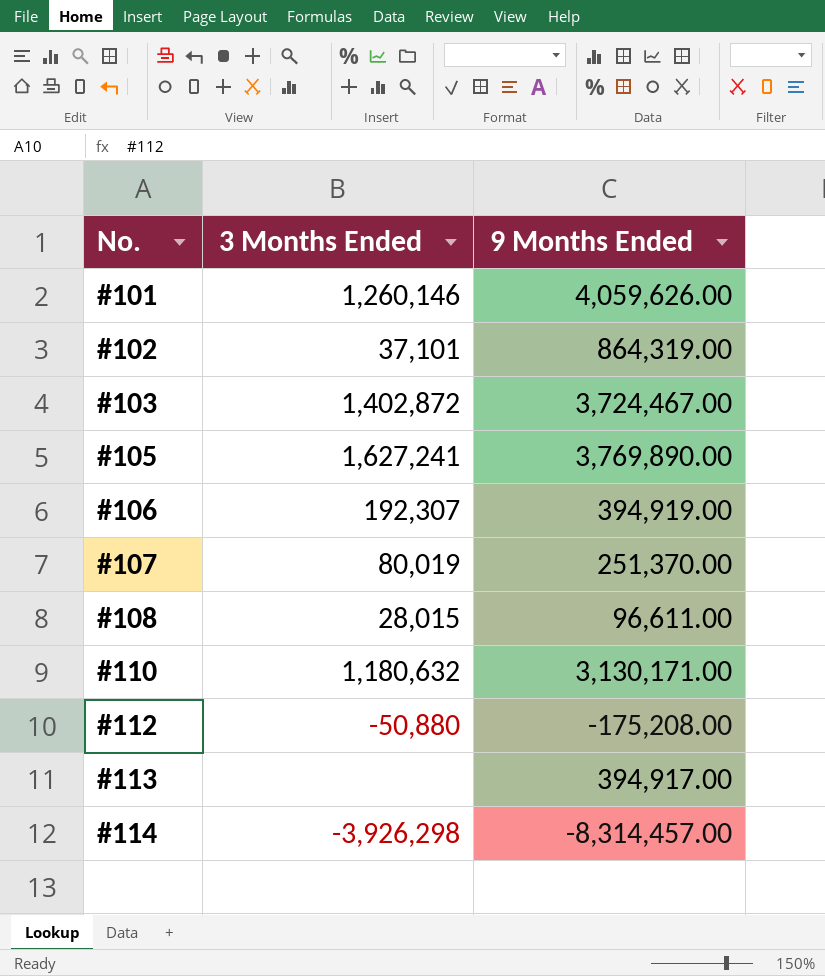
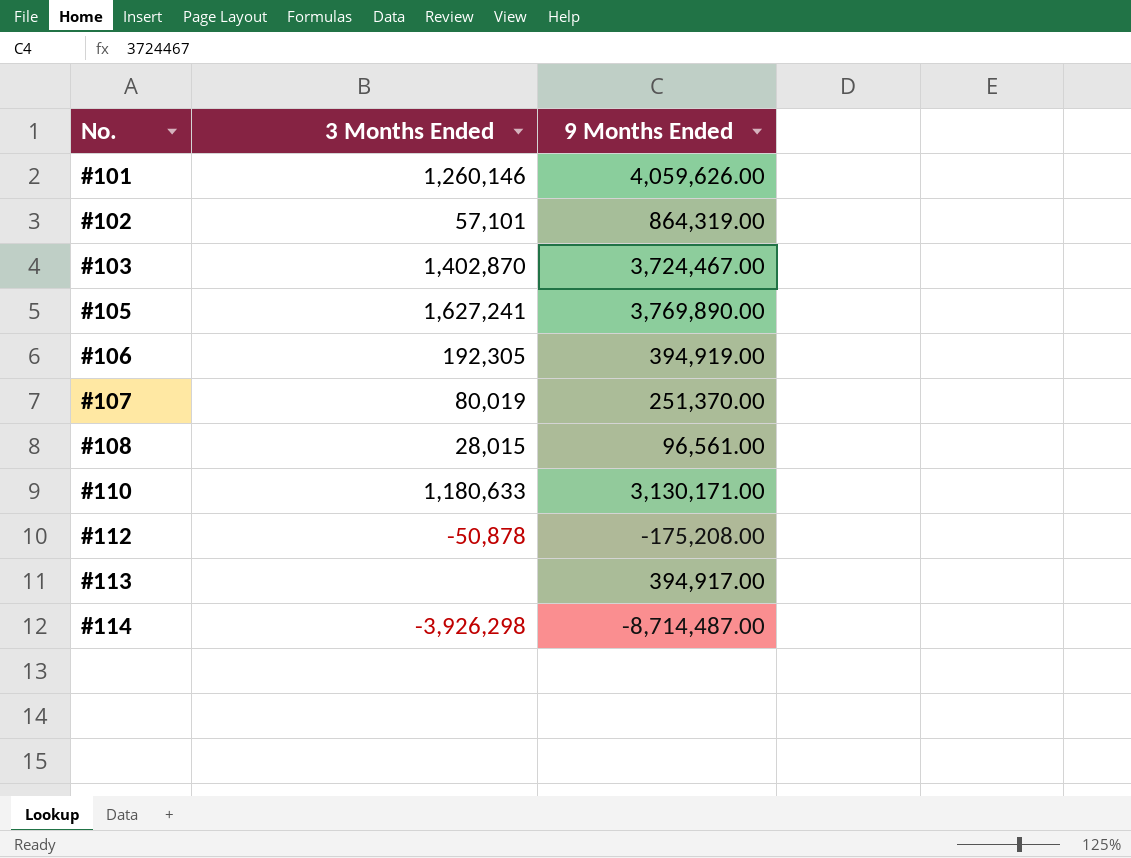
#102 | 3 Months Ended: 37,101 -> 57,101
#103 | 3 Months Ended: 1,402,872 -> 1,402,870
#106 | 3 Months Ended: 192,307 -> 192,305
#108 | 9 Months Ended: 96,611.00 -> 96,561.00
#110 | 3 Months Ended: 1,180,632 -> 1,180,633
#112 | 3 Months Ended: -50,880 -> -50,878
#114 | 9 Months Ended: -8,314,457.00 -> -8,714,487.00

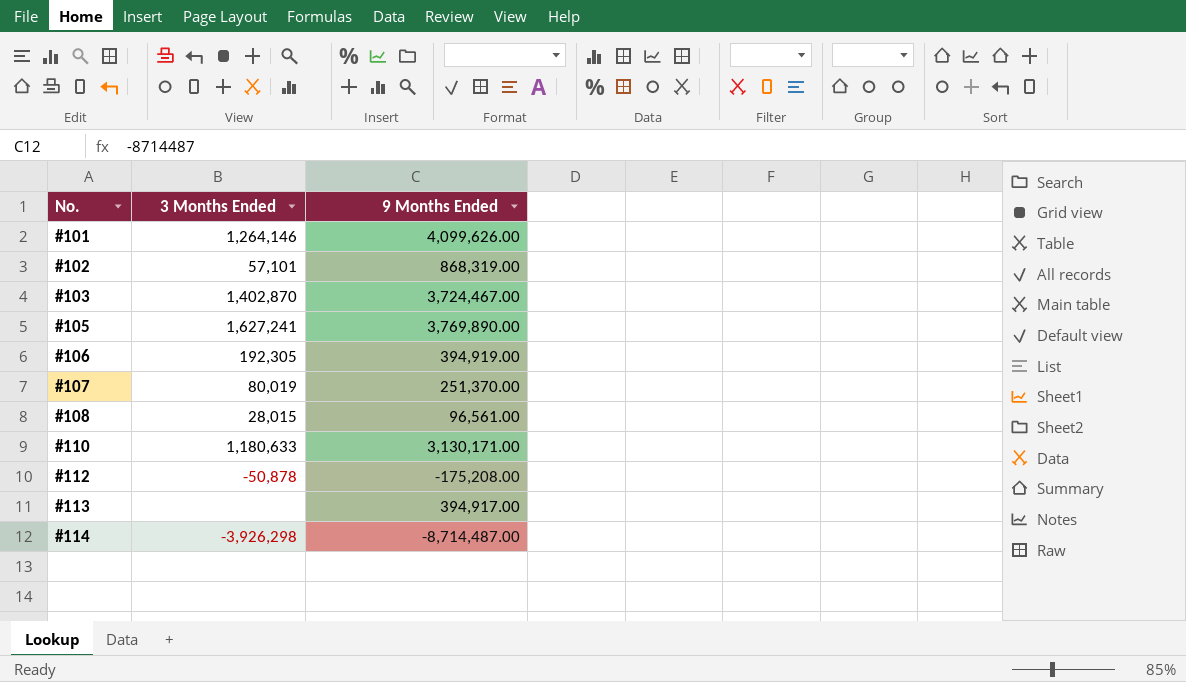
#101 | 3 Months Ended: 1,260,146 -> 1,264,146
#101 | 9 Months Ended: 4,059,626.00 -> 4,099,626.00
#102 | 9 Months Ended: 864,319.00 -> 868,319.00

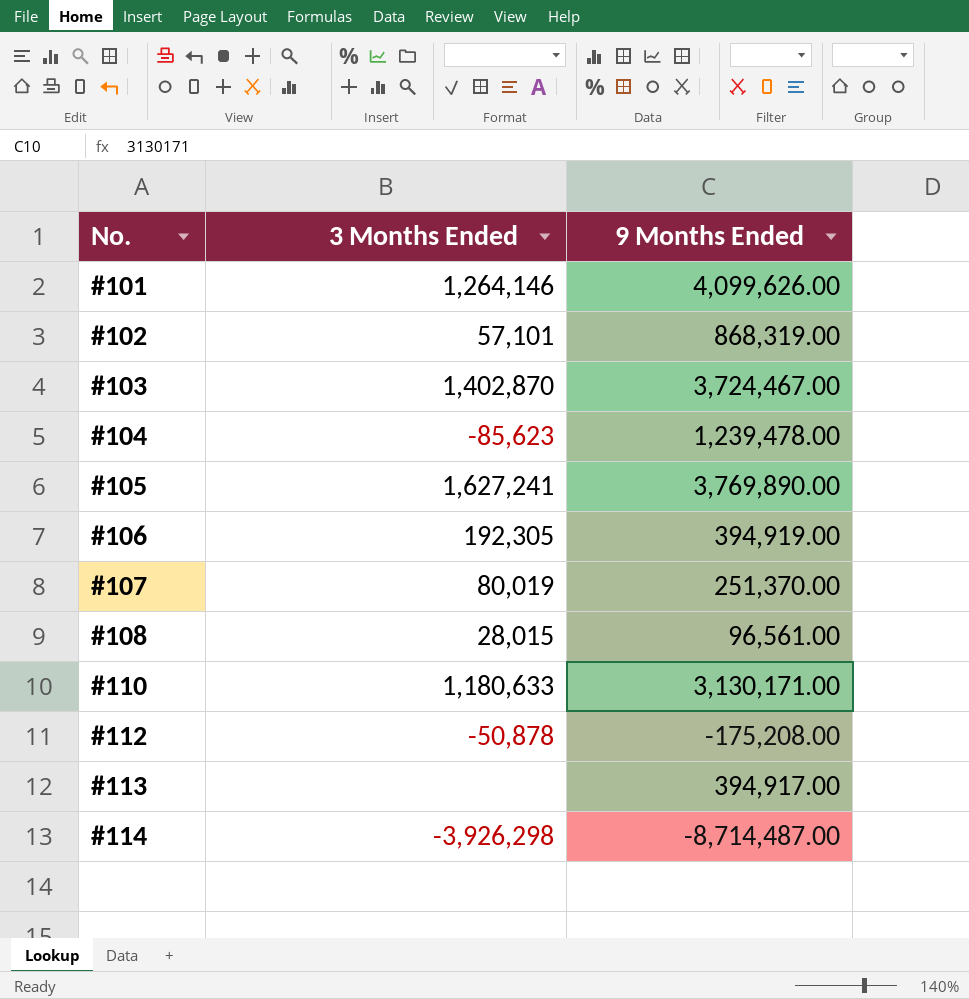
row #104: none -> -85,623 | 1,239,478.00

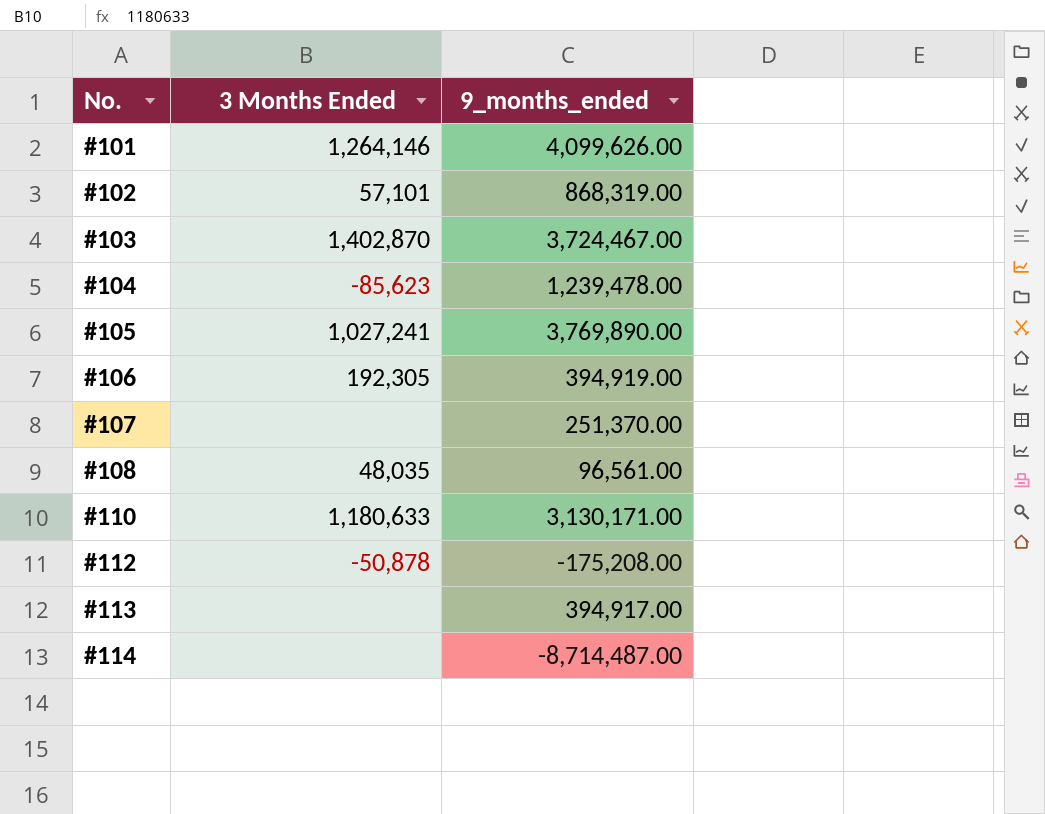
column name: 9 Months Ended -> 9_months_ended
#105 | 3 Months Ended: 1,627,241 -> 1,027,241
#107 | 3 Months Ended: 80,019 -> none
#108 | 3 Months Ended: 28,015 -> 48,035
#114 | 3 Months Ended: -3,926,298 -> none

